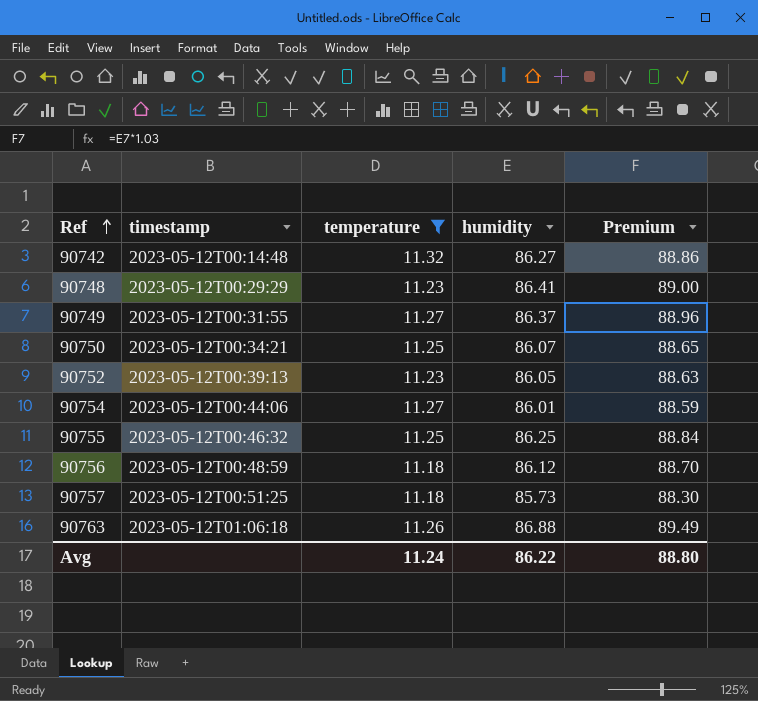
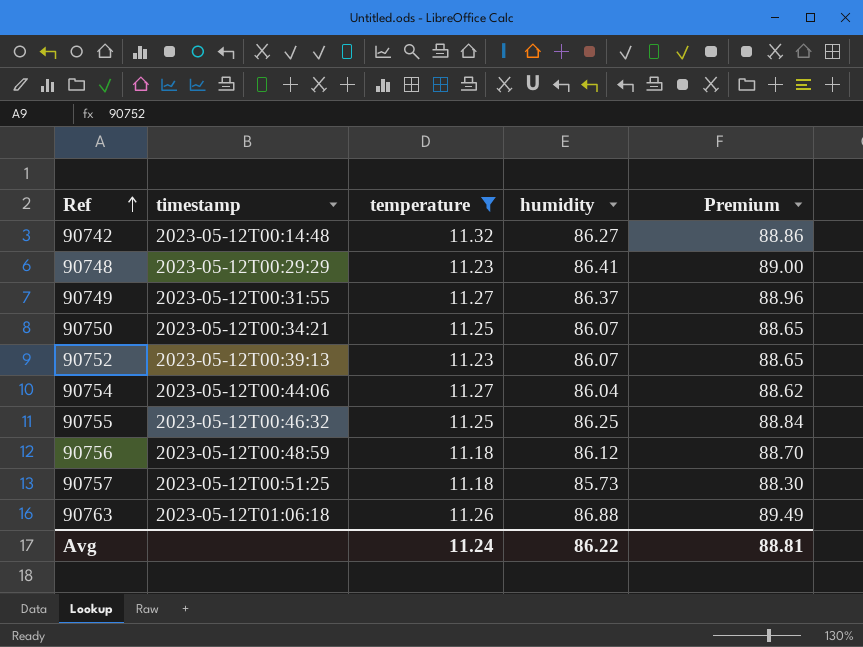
90752 | humidity: 86.05 -> 86.07
90752 | Premium: 88.63 -> 88.65
90754 | humidity: 86.01 -> 86.04
90754 | Premium: 88.59 -> 88.62
Avg | Premium: 88.80 -> 88.81

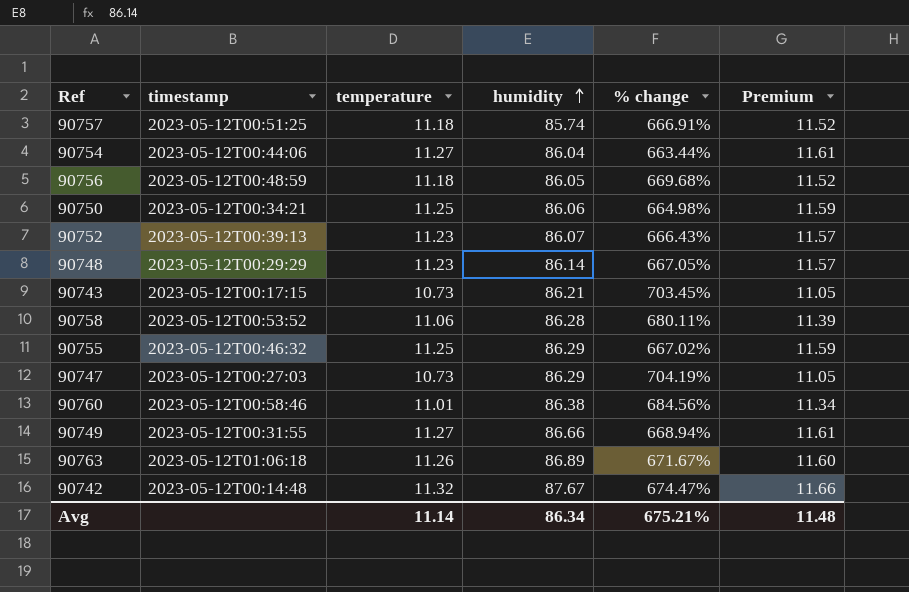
filter: temperature >= 11.18 -> none
row order: Ref ascending -> humidity ascending
column % change | formula: none -> ([humidity] - [temperature]) / [temperature]
column Premium | formula: [humidity] * 1.03 -> [temperature] * 1.03
90757 | humidity: 85.73 -> 85.74
90756 | humidity: 86.12 -> 86.05
90750 | humidity: 86.07 -> 86.06
90748 | humidity: 86.41 -> 86.14
90755 | humidity: 86.25 -> 86.29
90749 | humidity: 86.37 -> 86.66
90763 | humidity: 86.88 -> 86.89
90742 | humidity: 86.27 -> 87.67
Avg | temperature: 11.24 -> 11.14
Avg | humidity: 86.22 -> 86.34
Avg | Premium: 88.81 -> 11.48

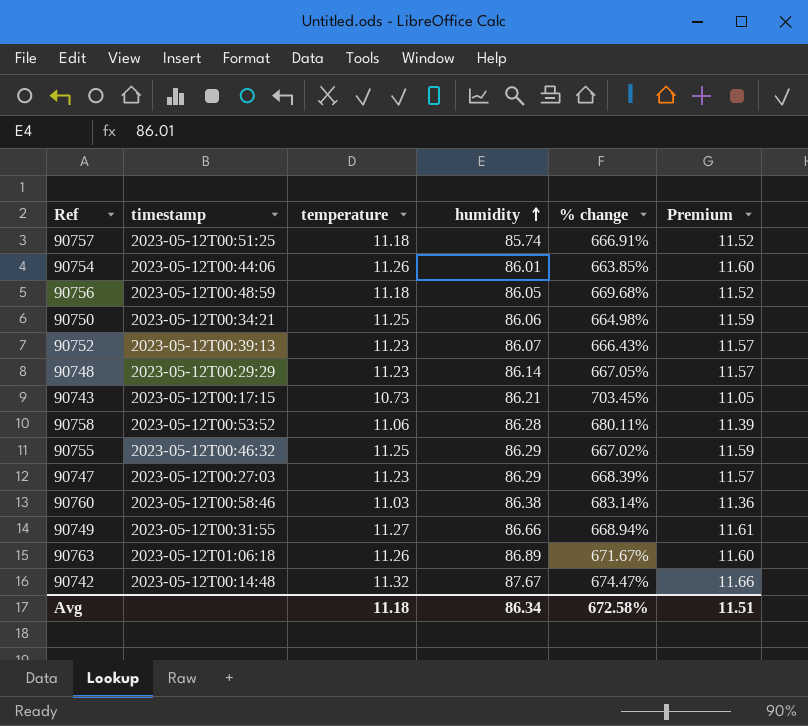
90754 | temperature: 11.27 -> 11.26
90754 | humidity: 86.04 -> 86.01
90754 | % change: 663.44% -> 663.85%
90754 | Premium: 11.61 -> 11.60
90747 | temperature: 10.73 -> 11.23
90747 | % change: 704.19% -> 668.39%
90747 | Premium: 11.05 -> 11.57
90760 | temperature: 11.01 -> 11.03
90760 | % change: 684.56% -> 683.14%
90760 | Premium: 11.34 -> 11.36
Avg | temperature: 11.14 -> 11.18
Avg | % change: 675.21% -> 672.58%
Avg | Premium: 11.48 -> 11.51

